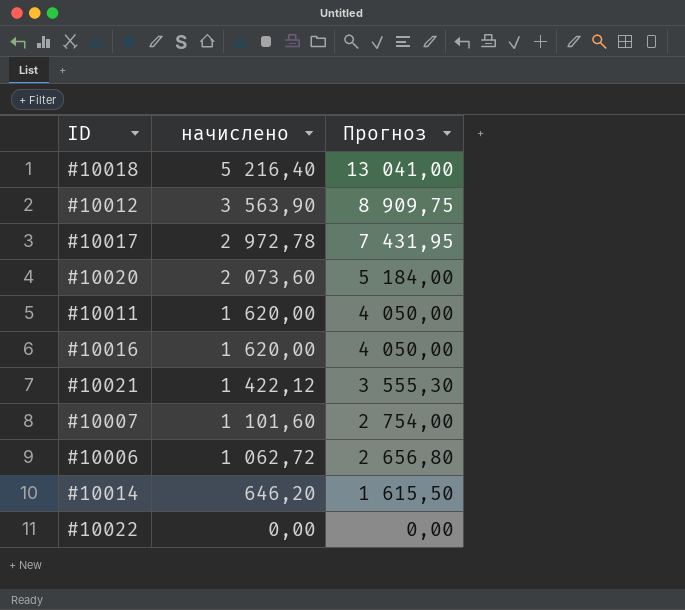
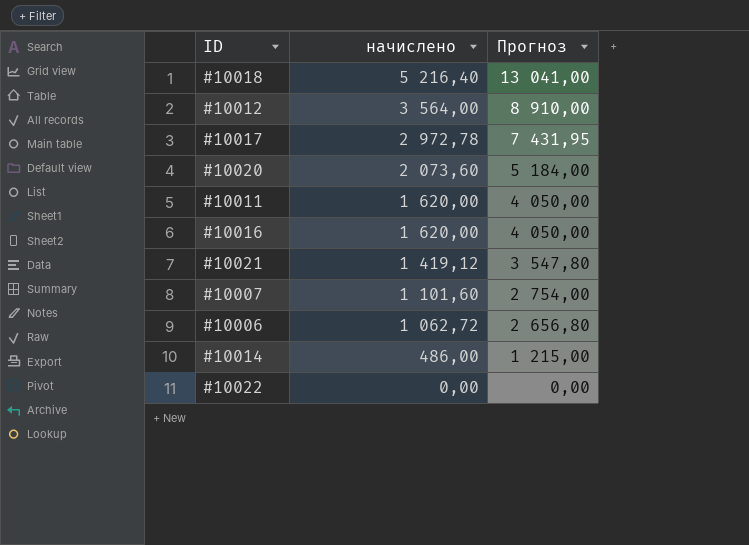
#10012 | начислено: 3 563,90 -> 3 564,00
#10012 | Прогноз: 8 909,75 -> 8 910,00
#10021 | начислено: 1 422,12 -> 1 419,12
#10021 | Прогноз: 3 555,30 -> 3 547,80
#10014 | начислено: 646,20 -> 486,00
#10014 | Прогноз: 1 615,50 -> 1 215,00

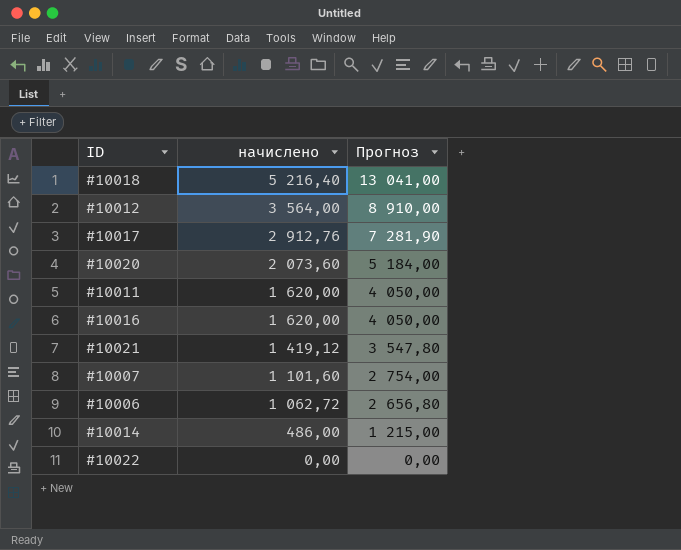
#10017 | начислено: 2 972,78 -> 2 912,76
#10017 | Прогноз: 7 431,95 -> 7 281,90

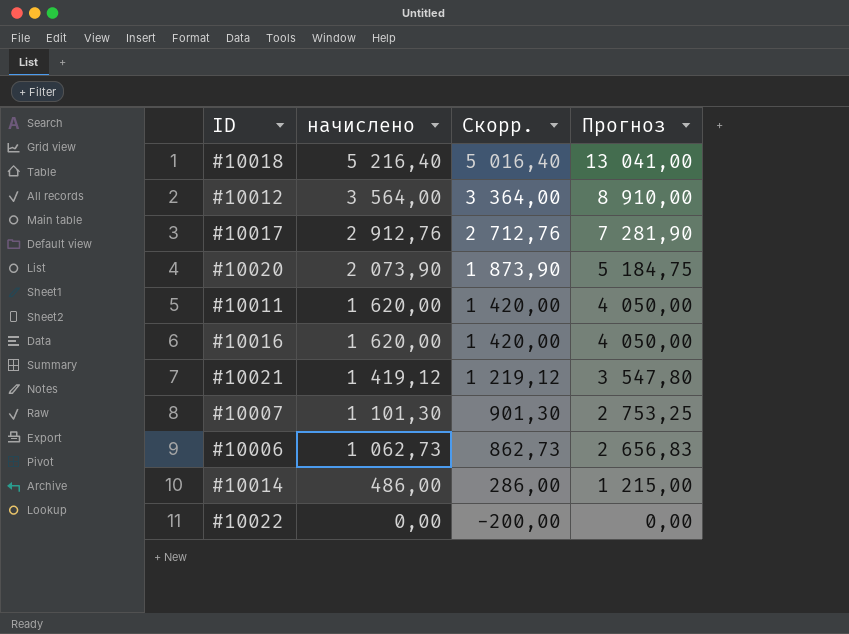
column Скорр. | formula: none -> [начислено] - 200
#10020 | начислено: 2 073,60 -> 2 073,90
#10020 | Прогноз: 5 184,00 -> 5 184,75
#10007 | начислено: 1 101,60 -> 1 101,30
#10007 | Прогноз: 2 754,00 -> 2 753,25
#10006 | начислено: 1 062,72 -> 1 062,73
#10006 | Прогноз: 2 656,80 -> 2 656,83

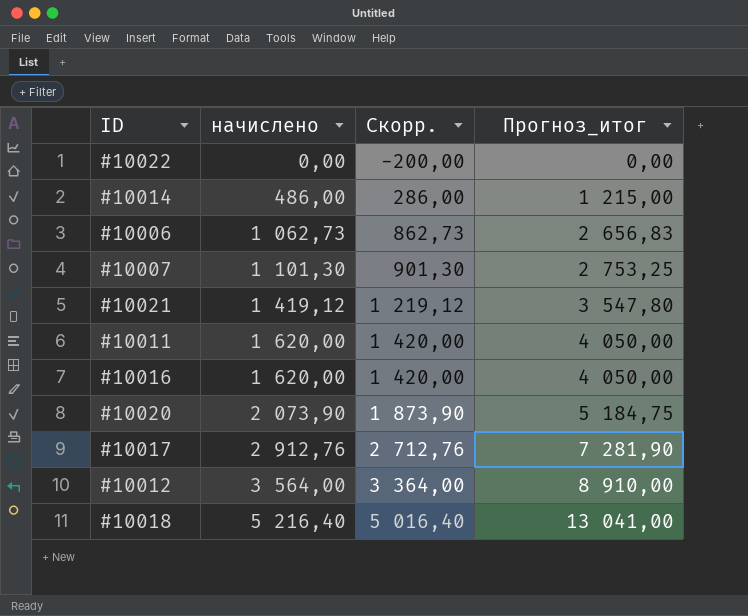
row order: начислено descending -> начислено ascending
column name: Прогноз -> Прогноз_итог

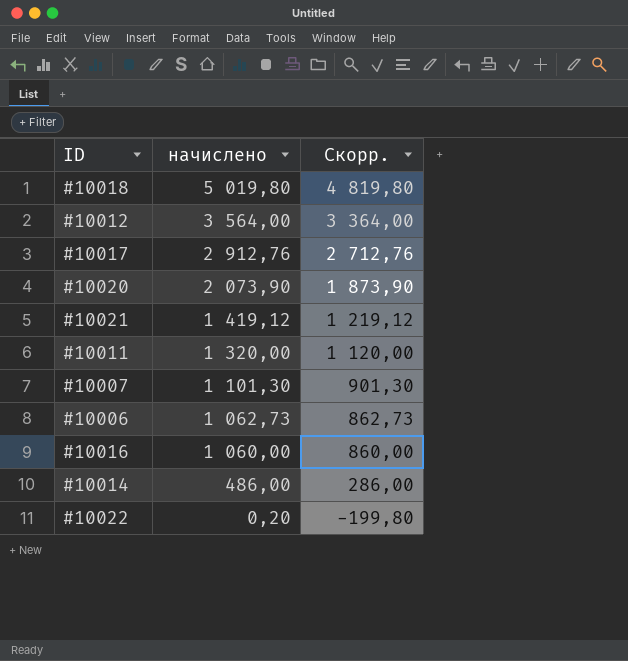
row order: начислено ascending -> начислено descending
column Прогноз_итог | formula: [начислено] * 2,5 -> none
#10018 | начислено: 5 216,40 -> 5 019,80
#10018 | Скорр.: 5 016,40 -> 4 819,80
#10011 | начислено: 1 620,00 -> 1 320,00
#10011 | Скорр.: 1 420,00 -> 1 120,00
#10016 | начислено: 1 620,00 -> 1 060,00
#10016 | Скорр.: 1 420,00 -> 860,00
#10022 | начислено: 0,00 -> 0,20
#10022 | Скорр.: -200,00 -> -199,80

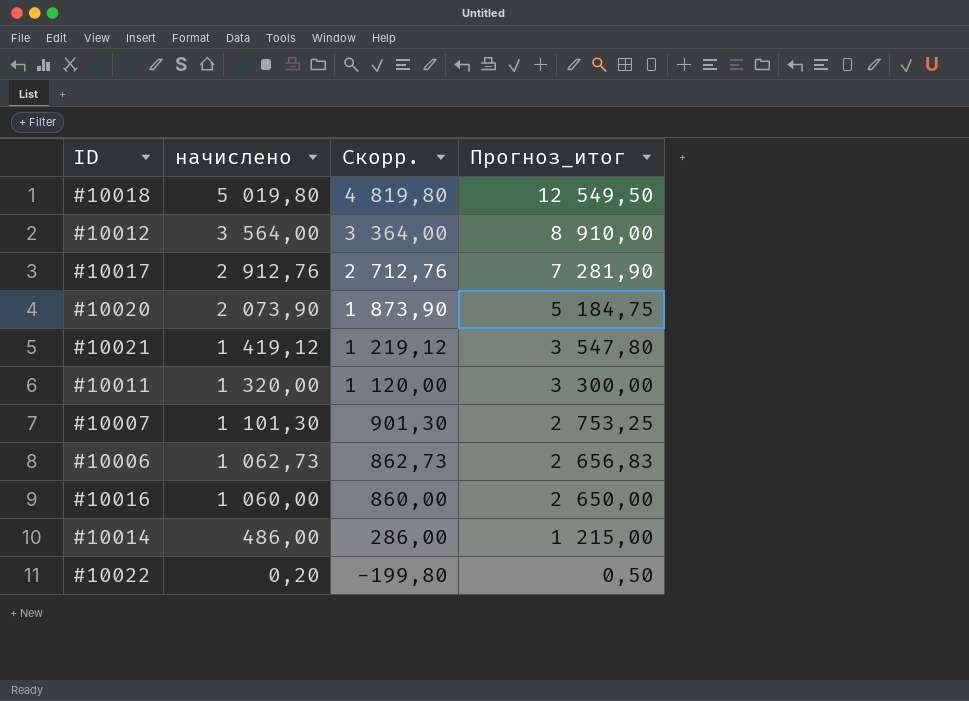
column Прогноз_итог | formula: none -> [начислено] * 2,5

